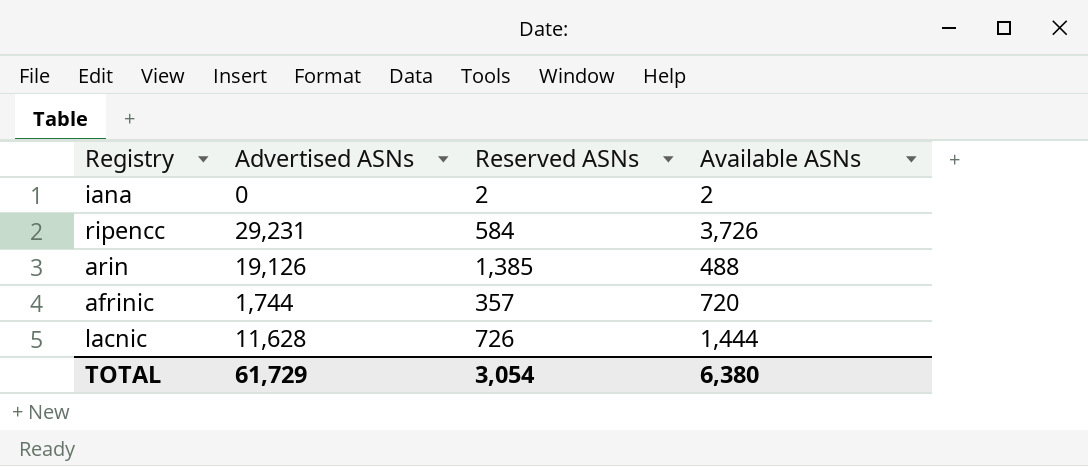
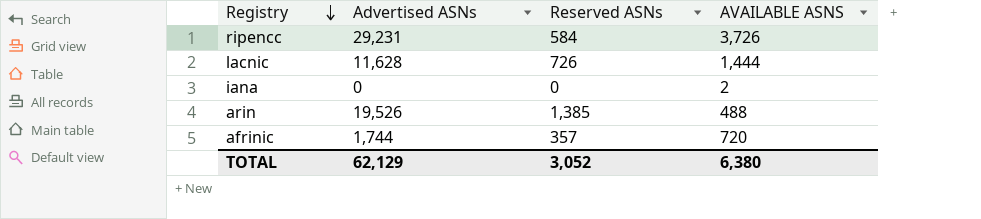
row order: none -> Registry descending
column name: Available ASNs -> AVAILABLE ASNS
iana | Reserved ASNs: 2 -> 0
arin | Advertised ASNs: 19,126 -> 19,526
TOTAL | Advertised ASNs: 61,729 -> 62,129
TOTAL | Reserved ASNs: 3,054 -> 3,052

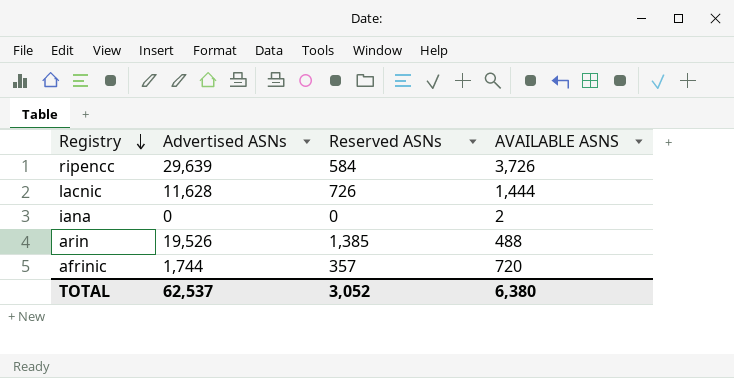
ripencc | Advertised ASNs: 29,231 -> 29,639
TOTAL | Advertised ASNs: 62,129 -> 62,537

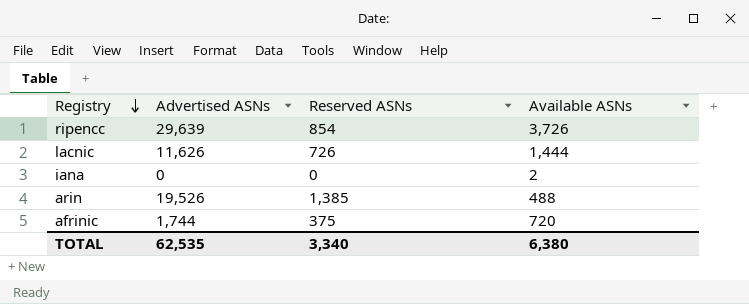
column name: AVAILABLE ASNS -> Available ASNs
ripencc | Reserved ASNs: 584 -> 854
lacnic | Advertised ASNs: 11,628 -> 11,626
afrinic | Reserved ASNs: 357 -> 375
TOTAL | Advertised ASNs: 62,537 -> 62,535
TOTAL | Reserved ASNs: 3,052 -> 3,340

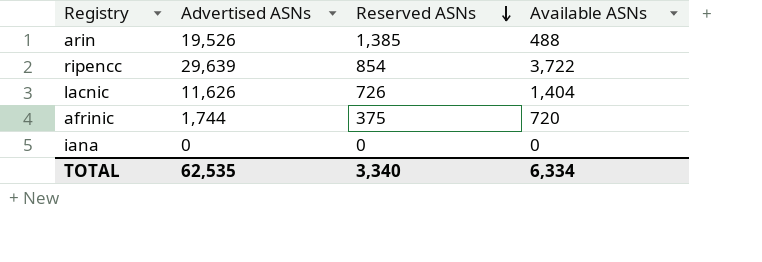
row order: Registry descending -> Reserved ASNs descending
ripencc | Available ASNs: 3,726 -> 3,722
lacnic | Available ASNs: 1,444 -> 1,404
iana | Available ASNs: 2 -> 0
TOTAL | Available ASNs: 6,380 -> 6,334

